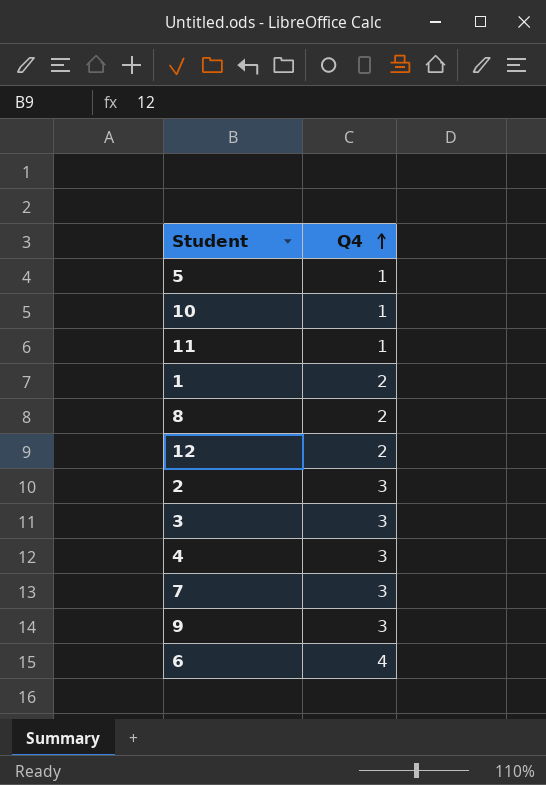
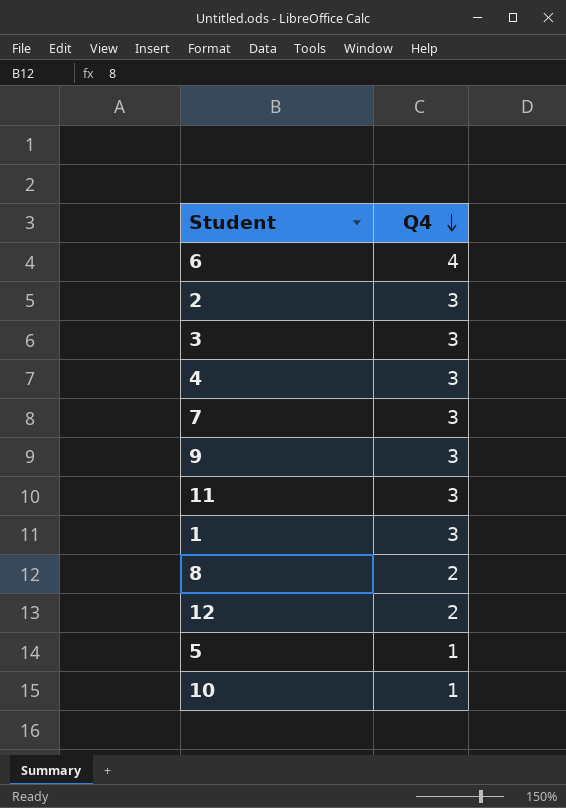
row order: Q4 ascending -> Q4 descending
11 | Q4: 1 -> 3
1 | Q4: 2 -> 3

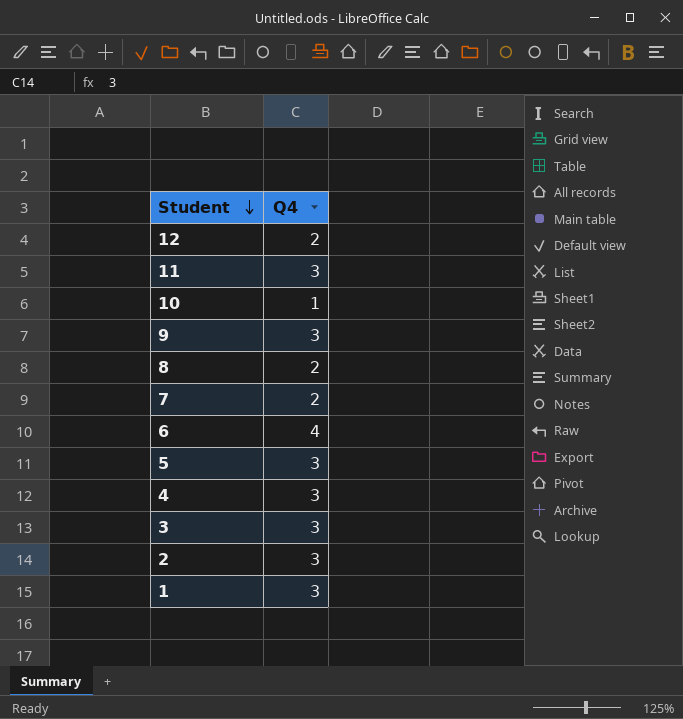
row order: Q4 descending -> Student descending
7 | Q4: 3 -> 2
5 | Q4: 1 -> 3

